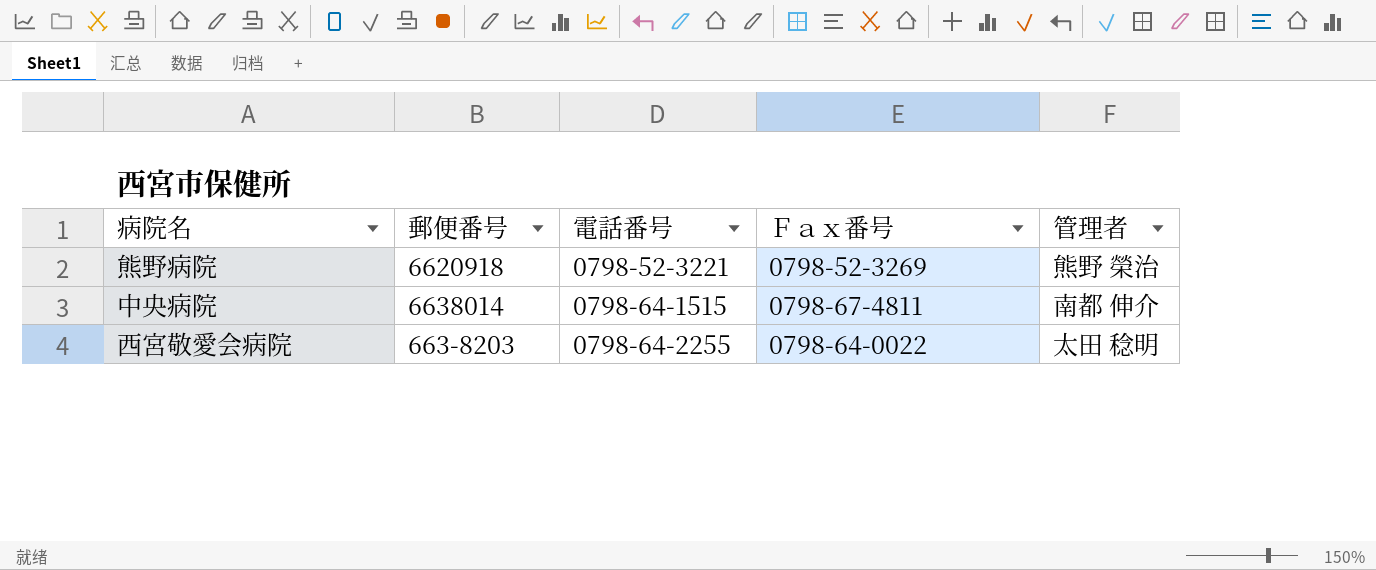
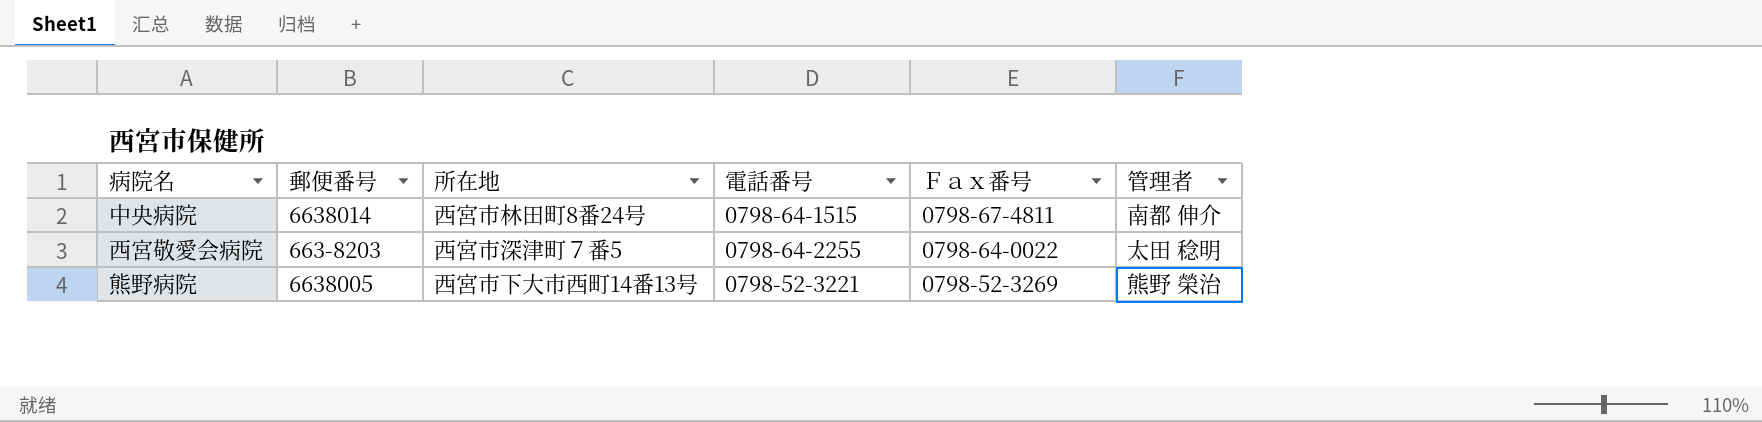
row order: 電話番号 ascending -> Ｆａｘ番号 descending
column 所在地 | position: none -> 3
熊野病院 | 郵便番号: 6620918 -> 6638005

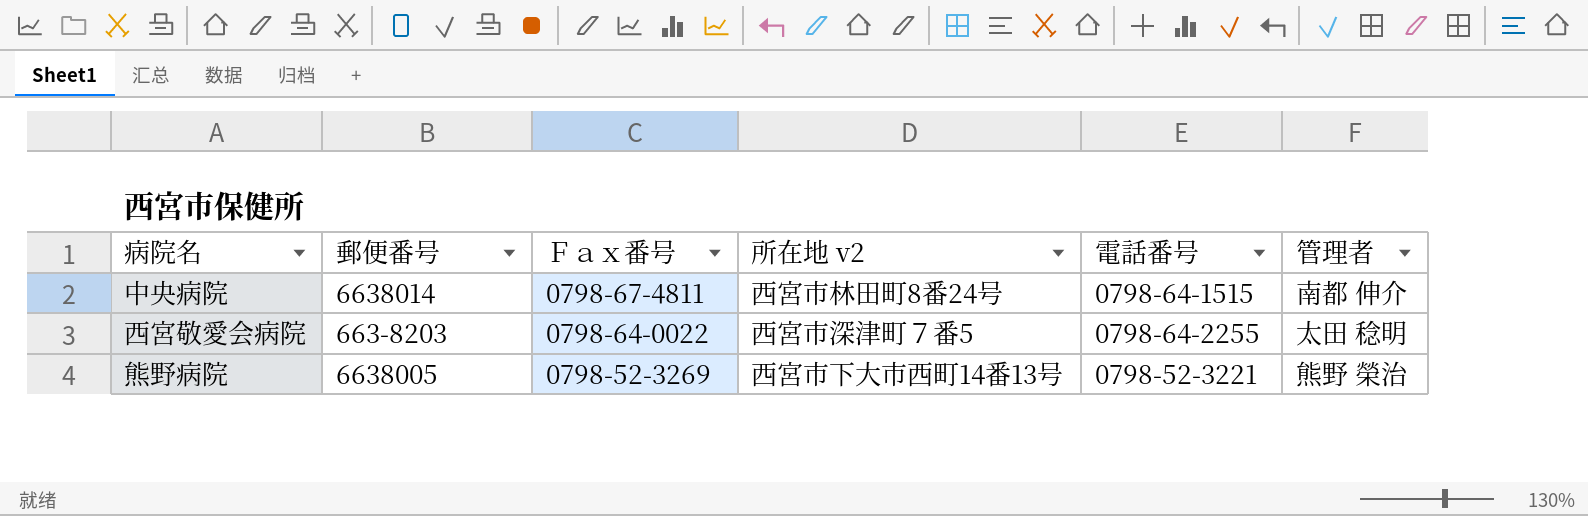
column Ｆａｘ番号 | position: 5 -> 3
column name: 所在地 -> 所在地 v2

